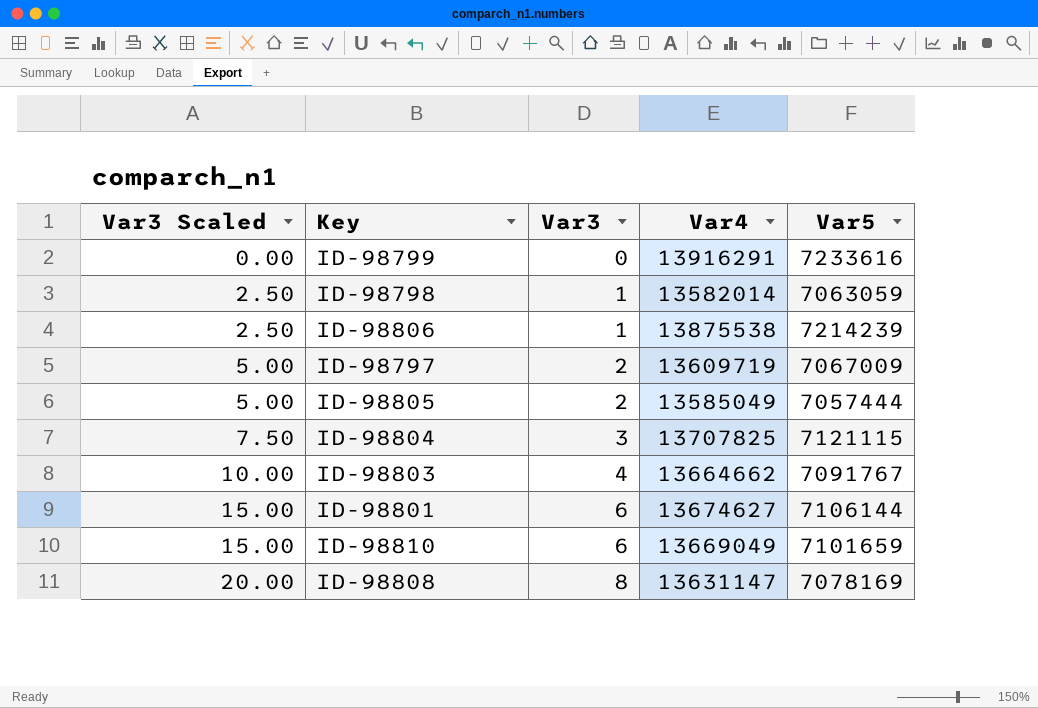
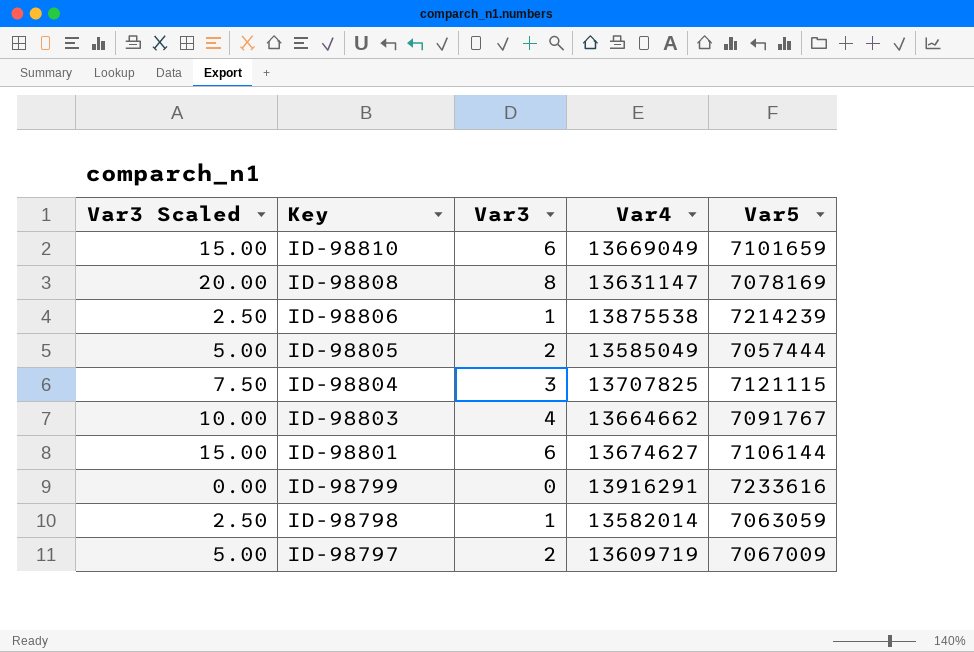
row order: Var3 Scaled ascending -> Key descending

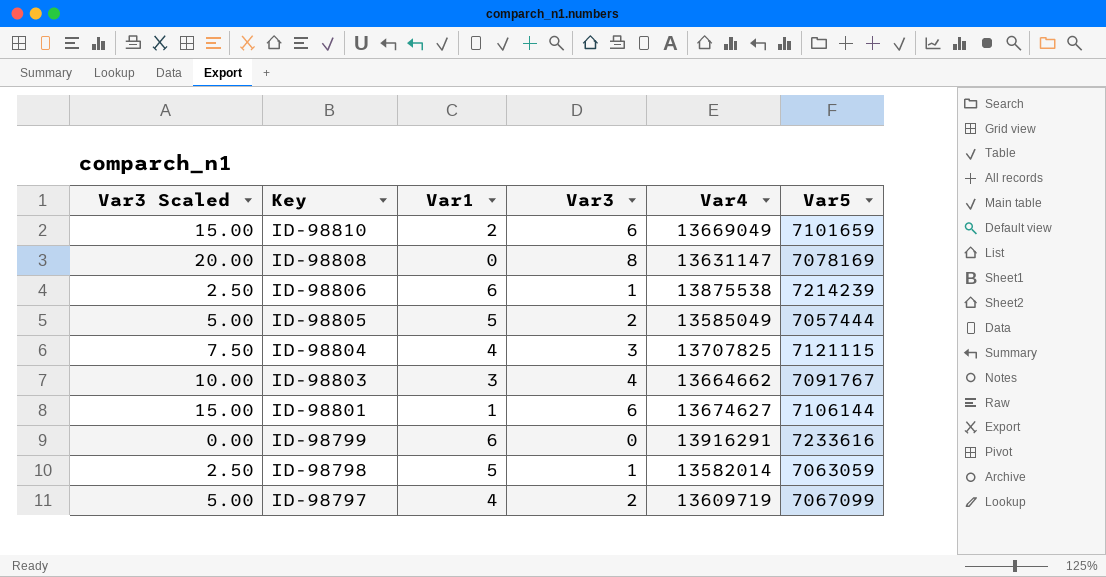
column Var1 | position: none -> 3
ID-98797 | Var5: 7067009 -> 7067099

